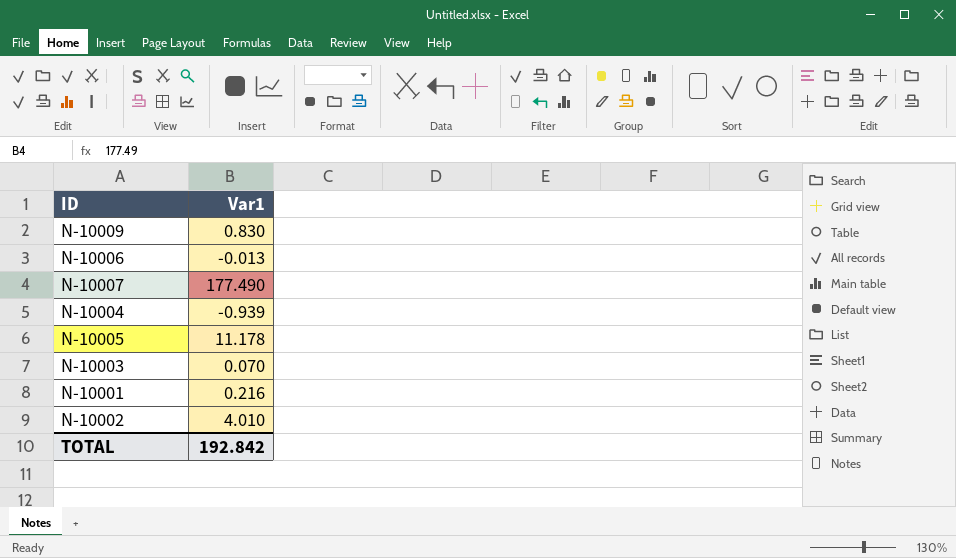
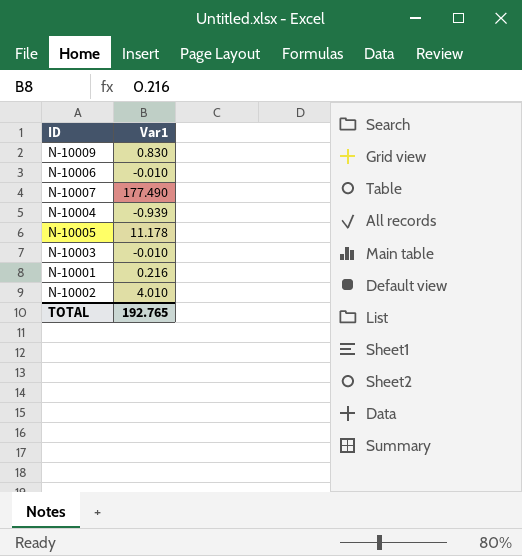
N-10006 | Var1: -0.013 -> -0.010
N-10003 | Var1: 0.070 -> -0.010
TOTAL | Var1: 192.842 -> 192.765

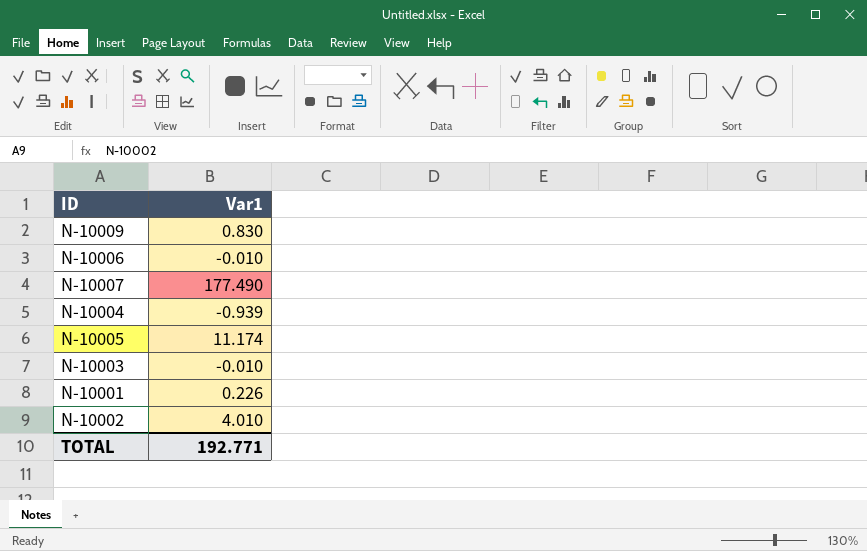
N-10005 | Var1: 11.178 -> 11.174
N-10001 | Var1: 0.216 -> 0.226
TOTAL | Var1: 192.765 -> 192.771

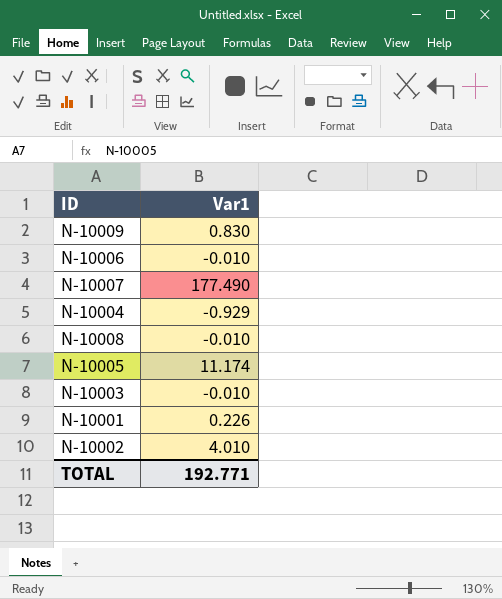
N-10004 | Var1: -0.939 -> -0.929
row N-10008: none -> -0.010

